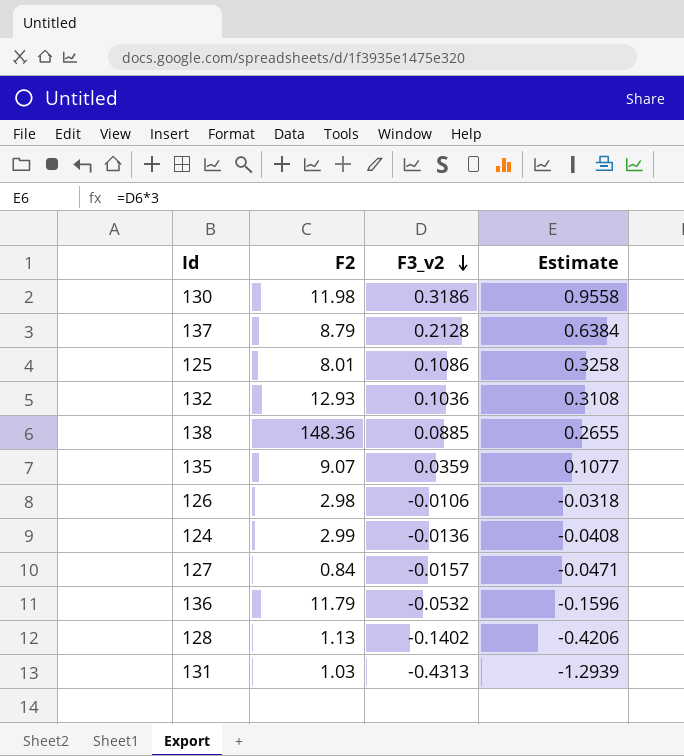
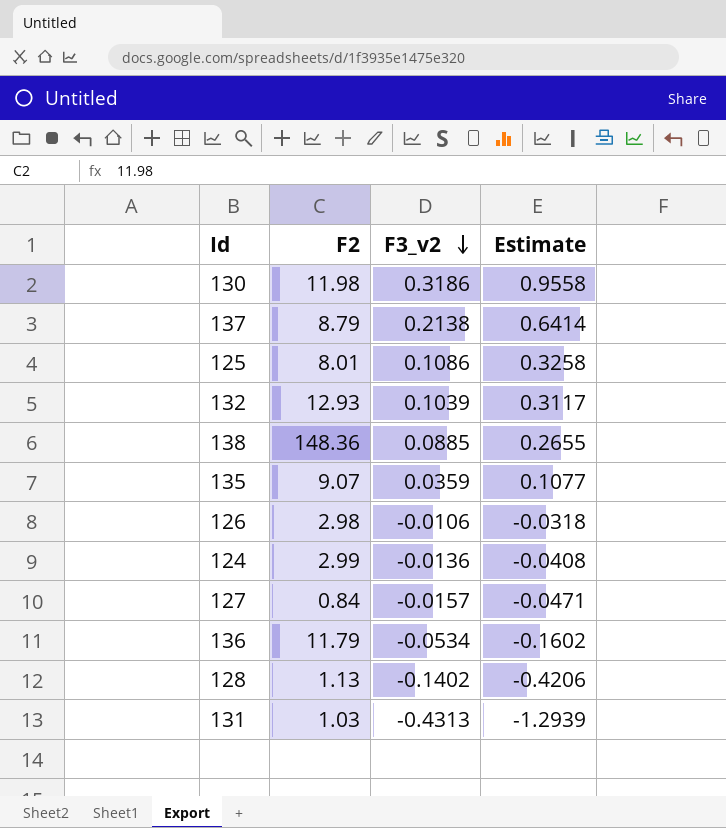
137 | F3_v2: 0.2128 -> 0.2138
137 | Estimate: 0.6384 -> 0.6414
132 | F3_v2: 0.1036 -> 0.1039
132 | Estimate: 0.3108 -> 0.3117
136 | F3_v2: -0.0532 -> -0.0534
136 | Estimate: -0.1596 -> -0.1602

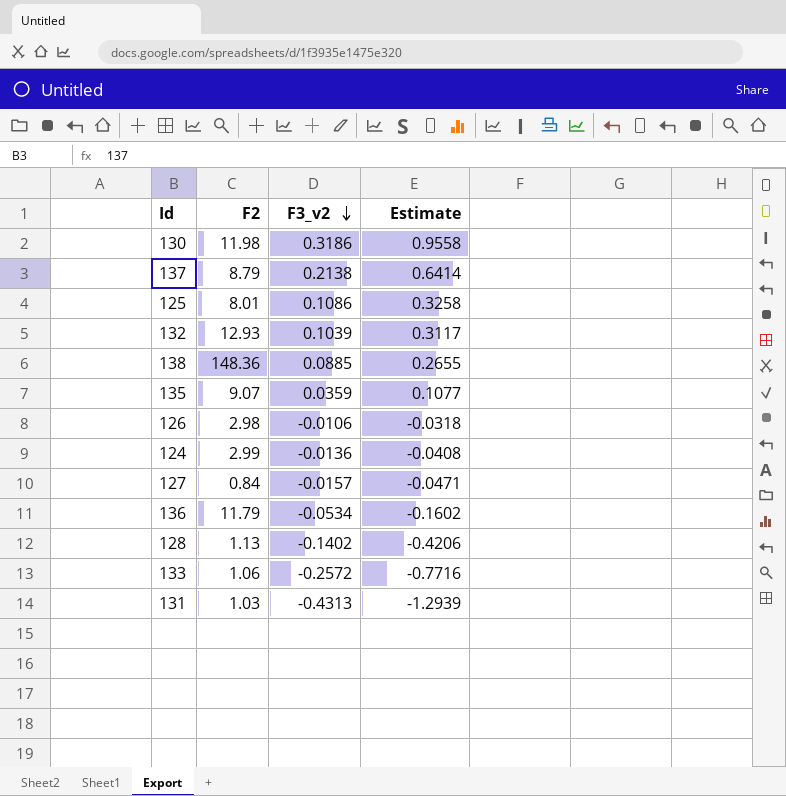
row 133: none -> 1.06 | -0.2572 | -0.7716

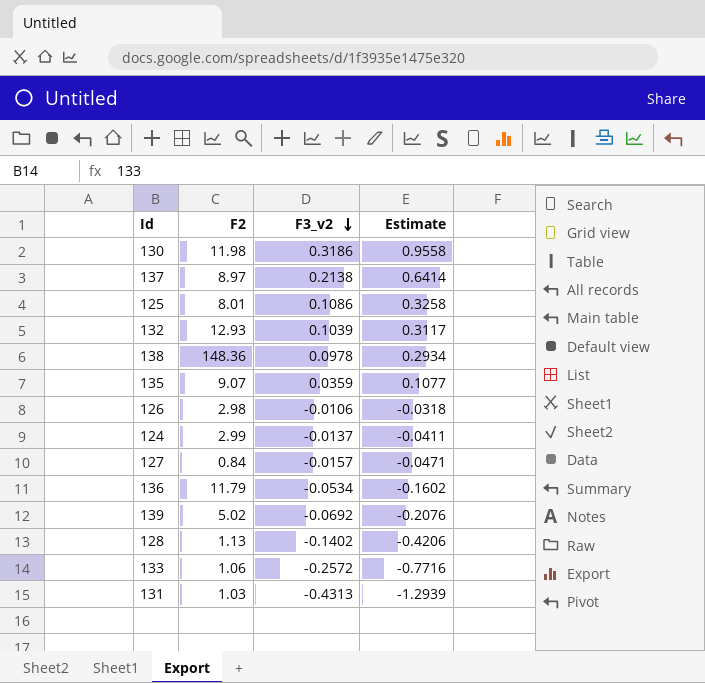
137 | F2: 8.79 -> 8.97
138 | F3_v2: 0.0885 -> 0.0978
138 | Estimate: 0.2655 -> 0.2934
124 | F3_v2: -0.0136 -> -0.0137
124 | Estimate: -0.0408 -> -0.0411
row 139: none -> 5.02 | -0.0692 | -0.2076

